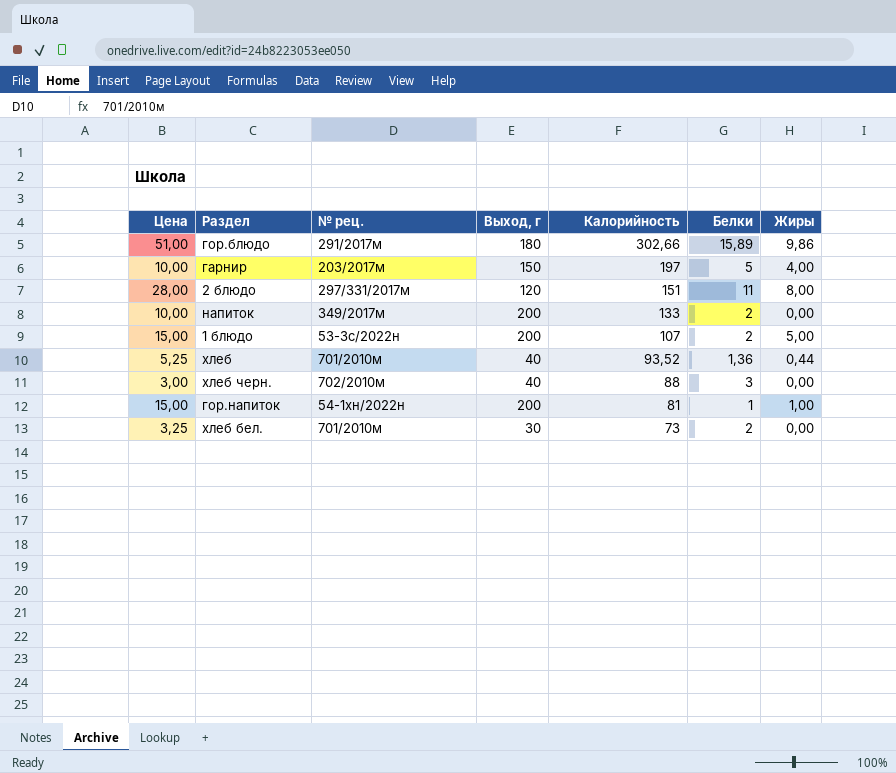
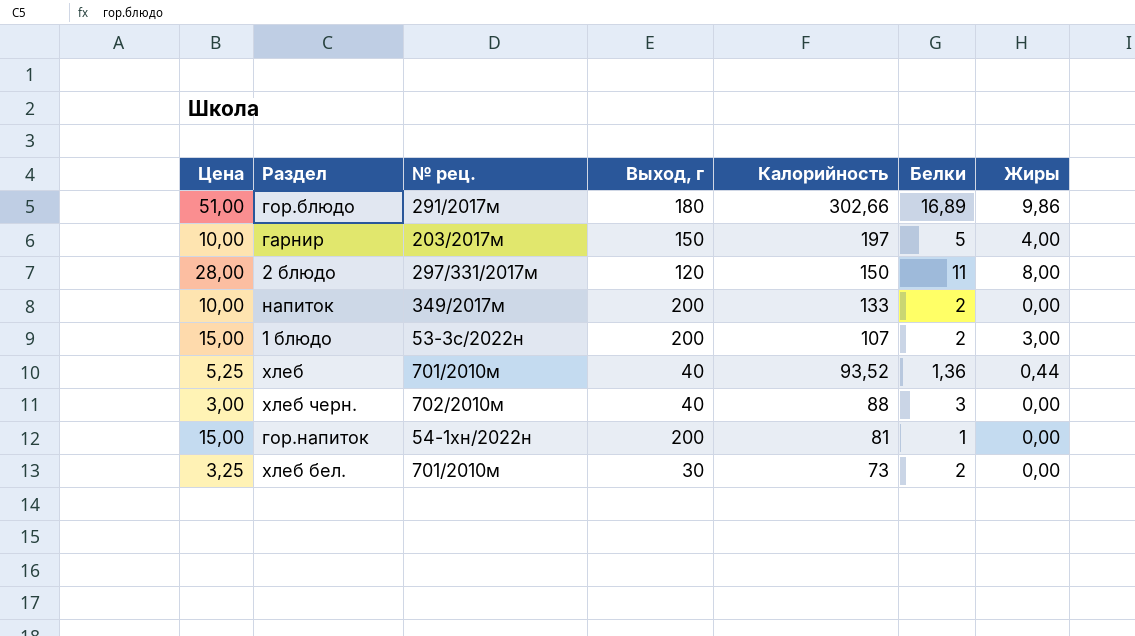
гор.блюдо | Белки: 15,89 -> 16,89
2 блюдо | Калорийность: 151 -> 150
1 блюдо | Жиры: 5,00 -> 3,00
гор.напиток | Жиры: 1,00 -> 0,00

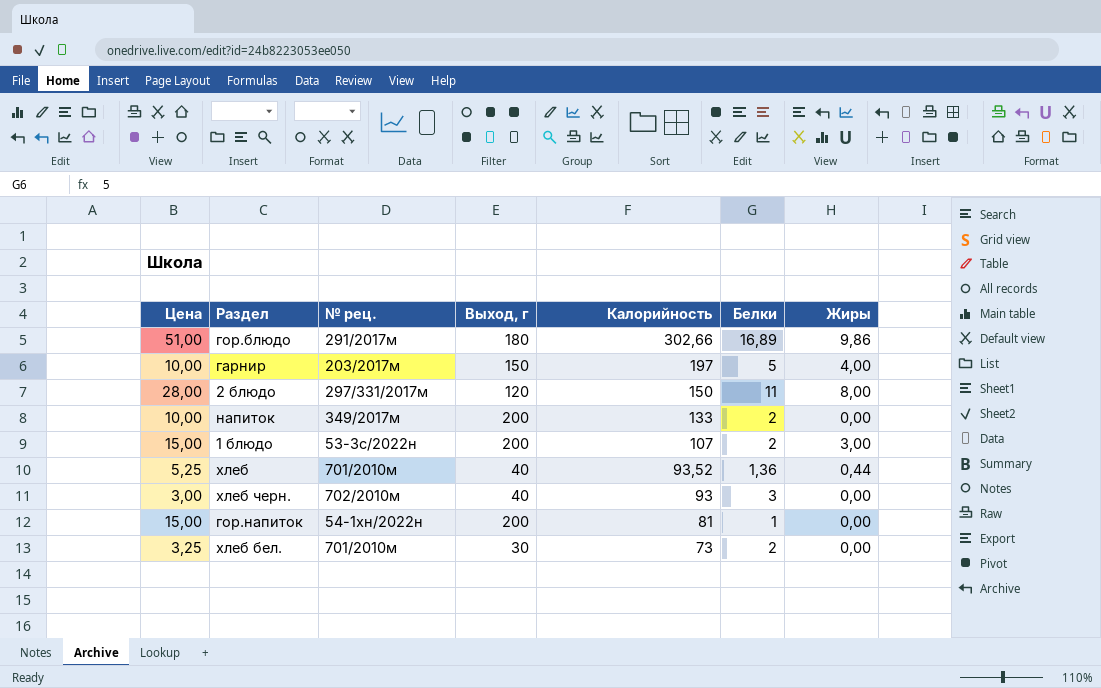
хлеб черн. | Калорийность: 88 -> 93

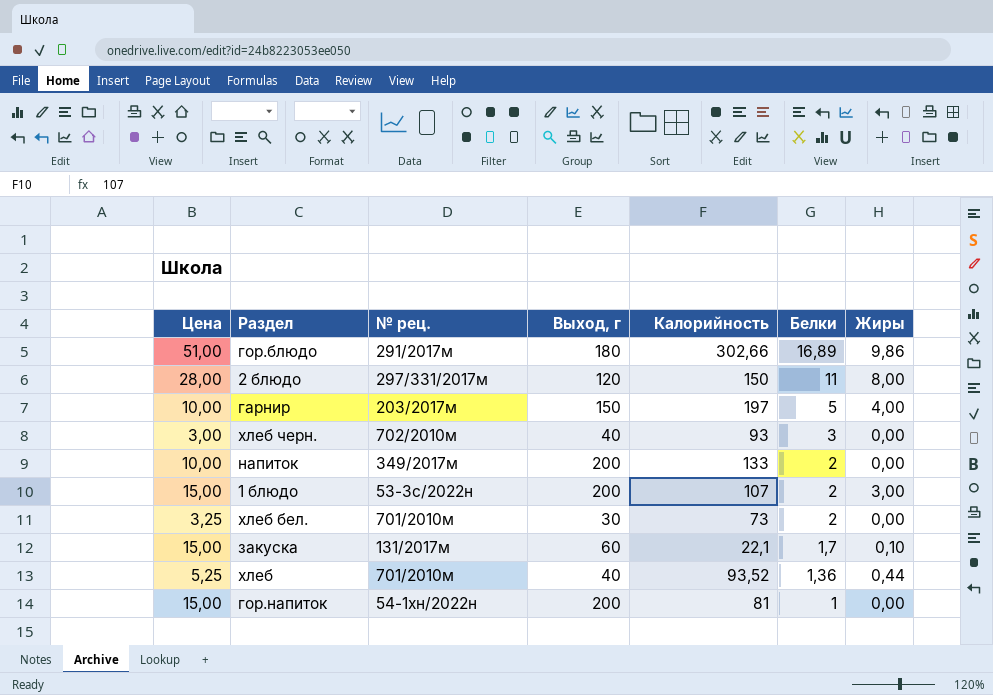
row order: Калорийность descending -> Белки descending
row закуска: none -> 15,00 | 131/2017м | 60 | 22,1 | 1,7 | 0,10

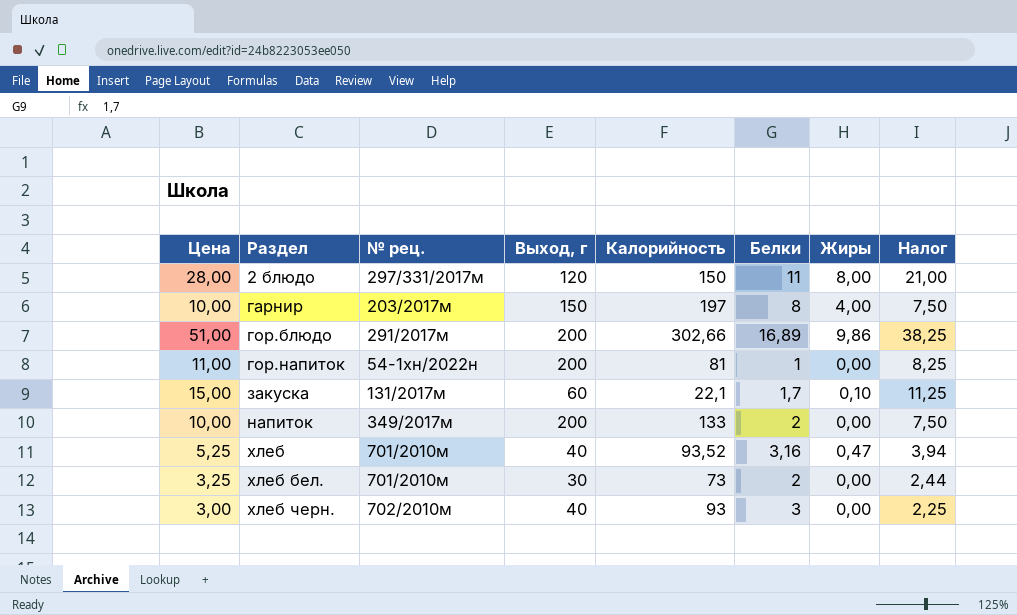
row order: Белки descending -> Раздел ascending
column Налог | formula: none -> [Цена] * 0,75
row 1 блюдо: 15,00 | 53-3с/2022н | 200 | 107 | 2 | 3,00 -> none
гарнир | Белки: 5 -> 8
гор.блюдо | Выход, г: 180 -> 200
гор.напиток | Цена: 15,00 -> 11,00
хлеб | Белки: 1,36 -> 3,16
хлеб | Жиры: 0,44 -> 0,47

